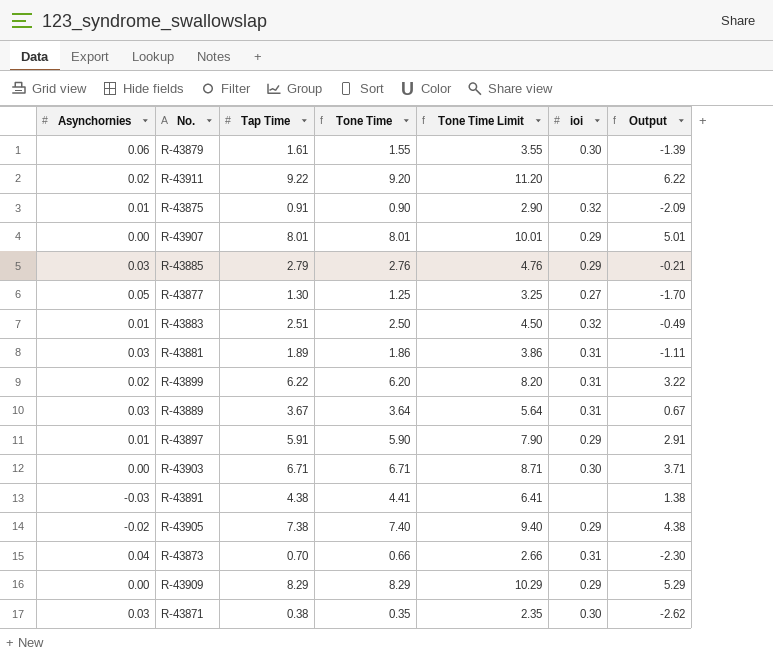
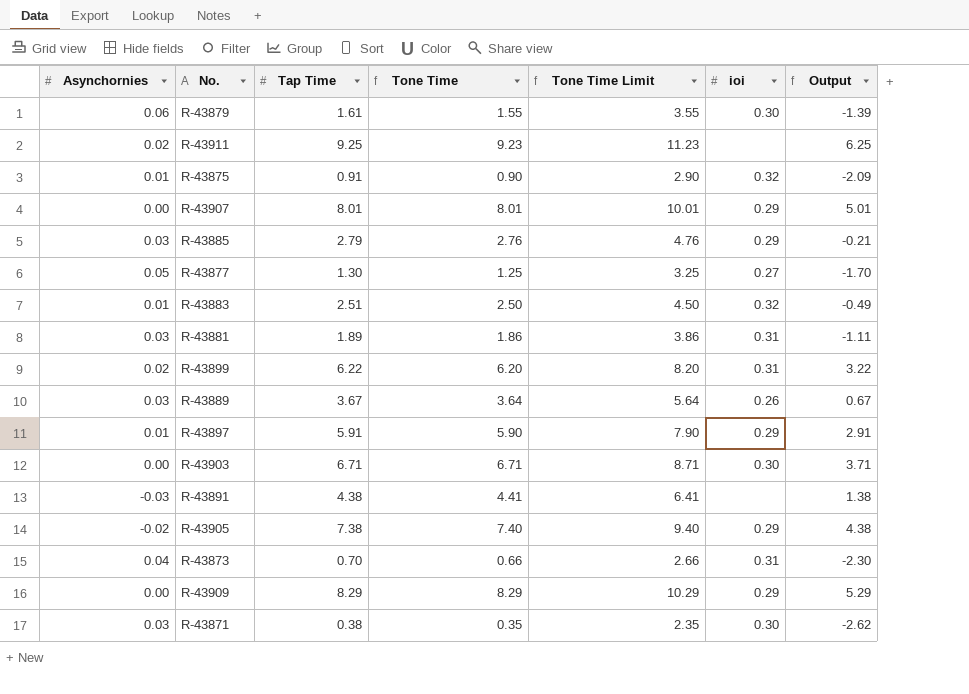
R-43911 | Tap Time: 9.22 -> 9.25
R-43911 | Tone Time: 9.20 -> 9.23
R-43911 | Tone Time Limit: 11.20 -> 11.23
R-43911 | Output: 6.22 -> 6.25
R-43889 | ioi: 0.31 -> 0.26

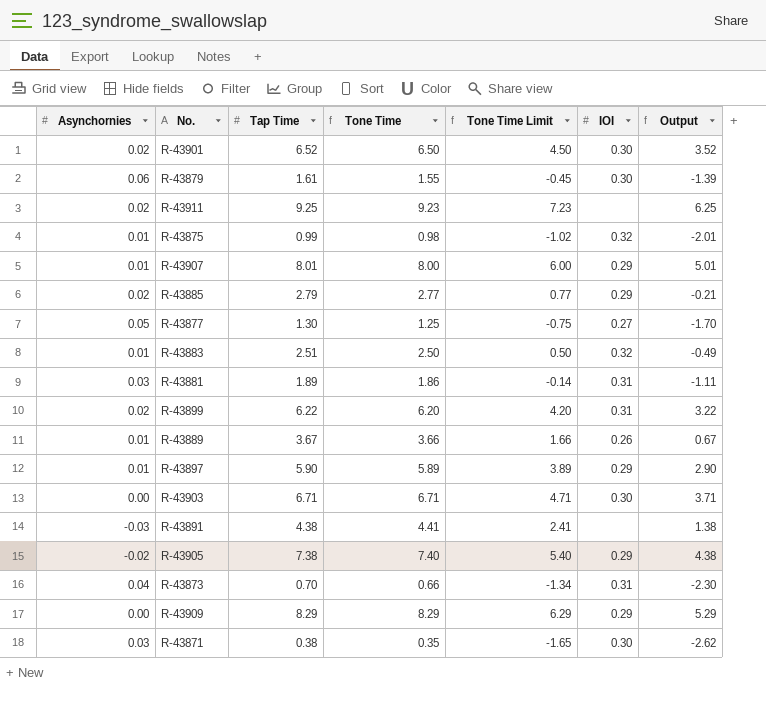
column Tone Time Limit | formula: [Tone Time] + 2 -> [Tone Time] - 2
column name: ioi -> IOI
row R-43901: none -> 0.02 | 6.52 | 6.50 | 4.50 | 0.30 | 3.52
R-43875 | Tap Time: 0.91 -> 0.99
R-43875 | Tone Time: 0.90 -> 0.98
R-43875 | Output: -2.09 -> -2.01
R-43907 | Asynchornies: 0.00 -> 0.01
R-43907 | Tone Time: 8.01 -> 8.00
R-43885 | Asynchornies: 0.03 -> 0.02
R-43885 | Tone Time: 2.76 -> 2.77
R-43889 | Asynchornies: 0.03 -> 0.01
R-43889 | Tone Time: 3.64 -> 3.66
R-43897 | Tap Time: 5.91 -> 5.90
R-43897 | Tone Time: 5.90 -> 5.89
R-43897 | Output: 2.91 -> 2.90

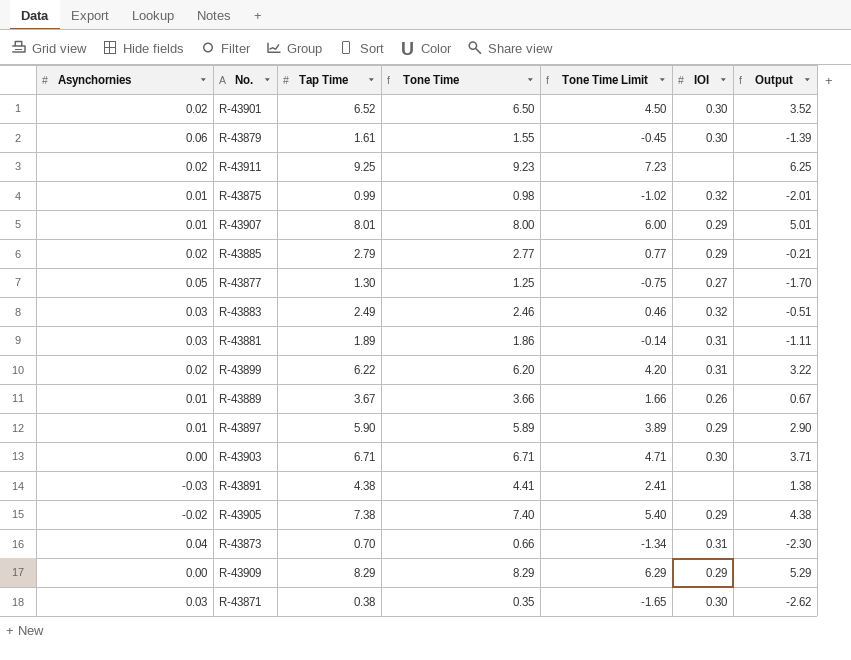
R-43883 | Asynchornies: 0.01 -> 0.03
R-43883 | Tap Time: 2.51 -> 2.49
R-43883 | Tone Time: 2.50 -> 2.46
R-43883 | Tone Time Limit: 0.50 -> 0.46
R-43883 | Output: -0.49 -> -0.51

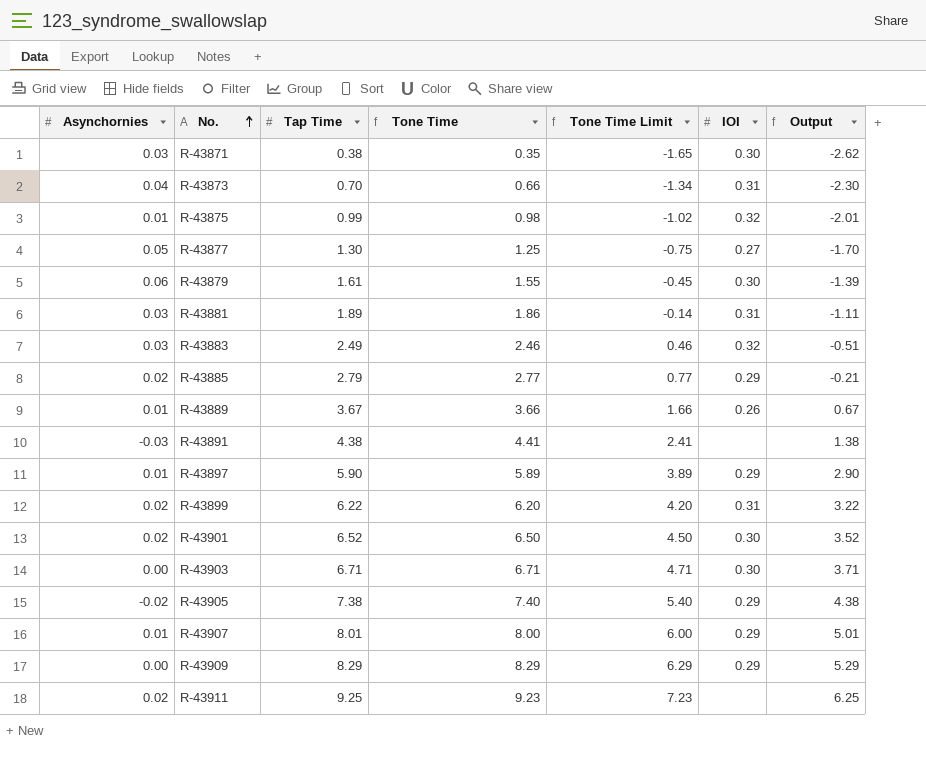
row order: none -> No. ascending

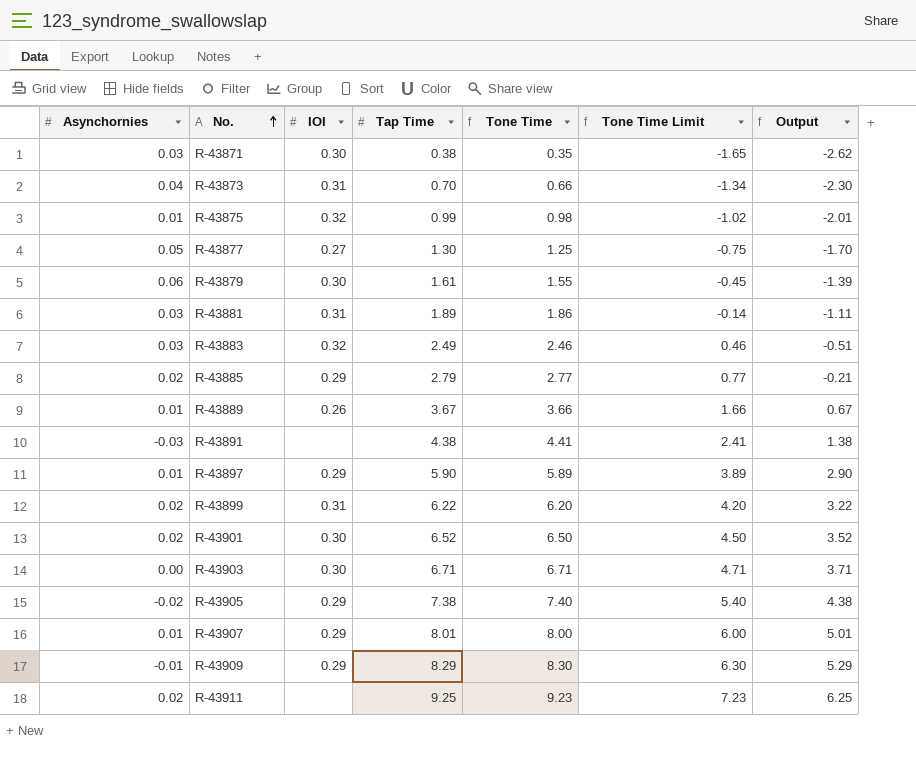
column IOI | position: 6 -> 3
R-43909 | Asynchornies: 0.00 -> -0.01
R-43909 | Tone Time: 8.29 -> 8.30
R-43909 | Tone Time Limit: 6.29 -> 6.30

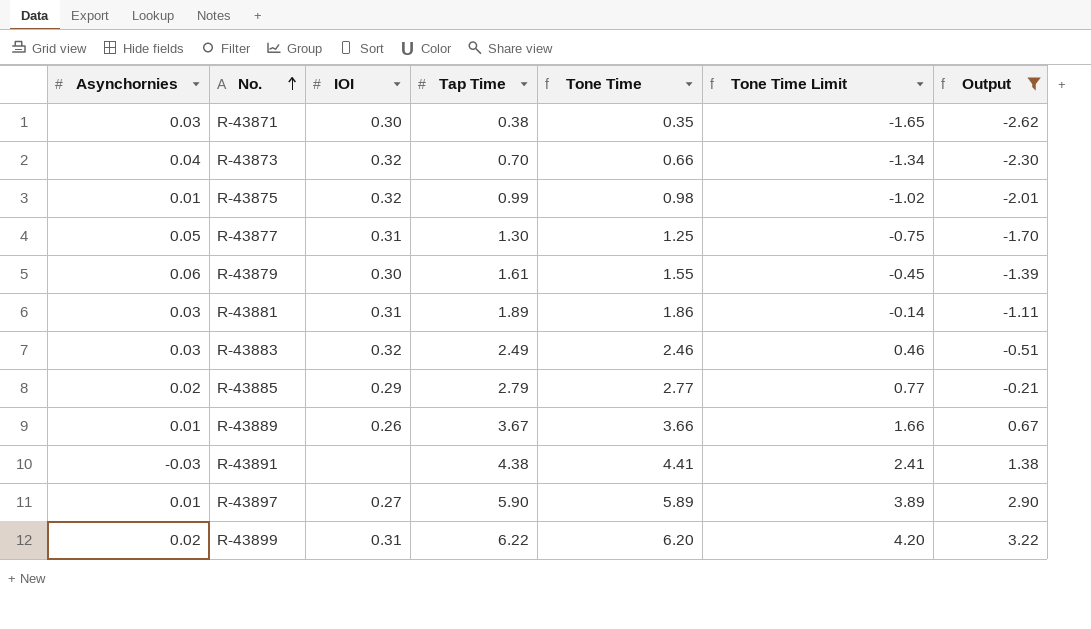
filter: none -> Output <= 3.22
R-43873 | IOI: 0.31 -> 0.32
R-43877 | IOI: 0.27 -> 0.31
R-43897 | IOI: 0.29 -> 0.27

